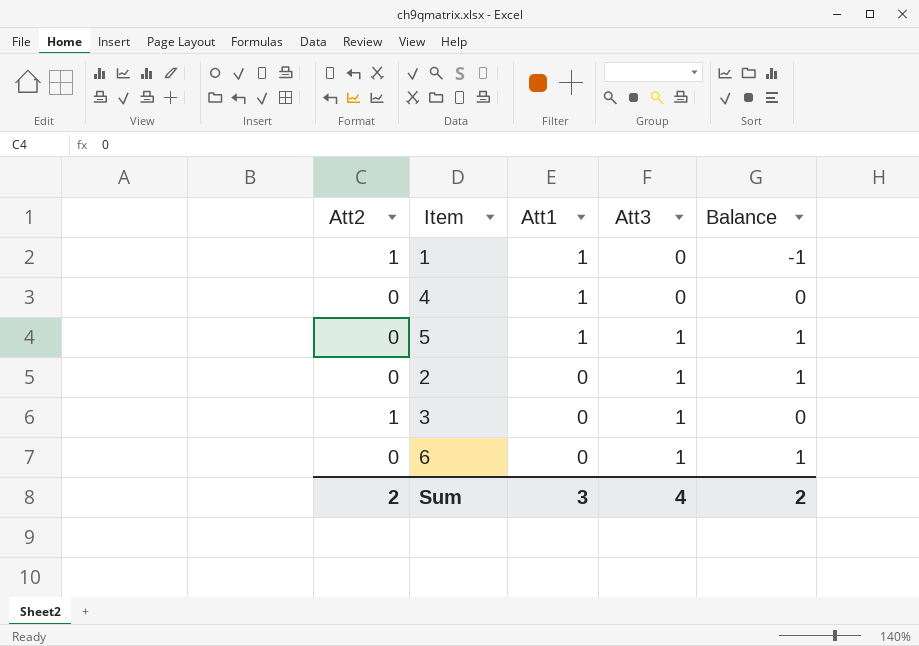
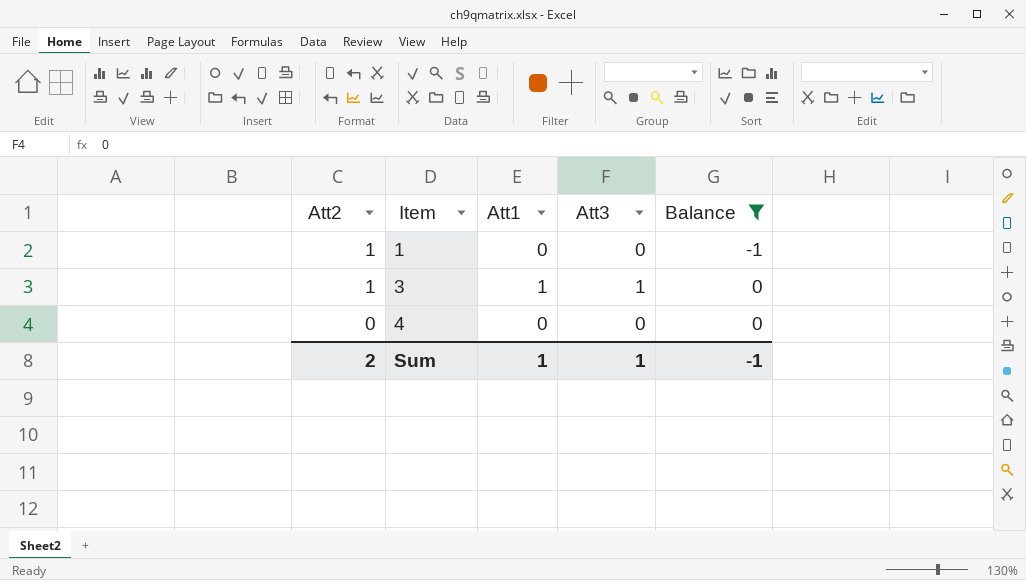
filter: none -> Balance != 1
row order: Att1 descending -> Att2 descending
1 | Att1: 1 -> 0
3 | Att1: 0 -> 1
4 | Att1: 1 -> 0
Sum | Att1: 3 -> 1
Sum | Att3: 4 -> 1
Sum | Balance: 2 -> -1

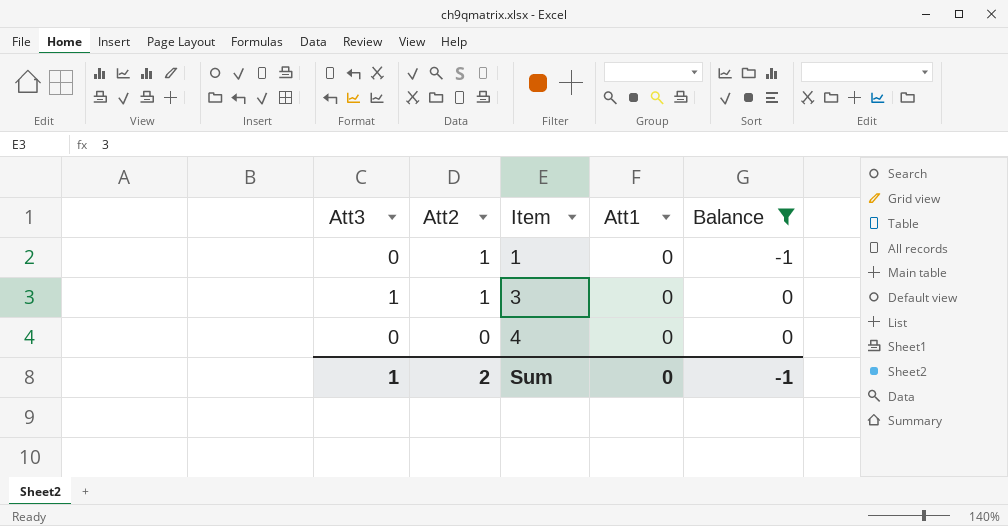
column Att3 | position: 4 -> 1
3 | Att1: 1 -> 0
Sum | Att1: 1 -> 0

